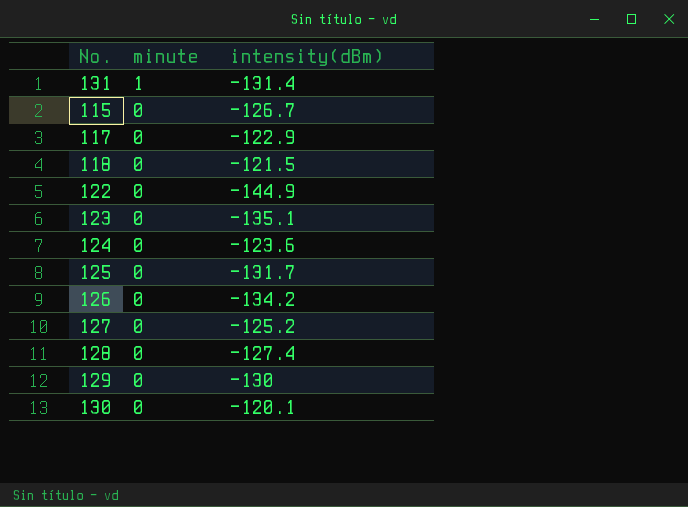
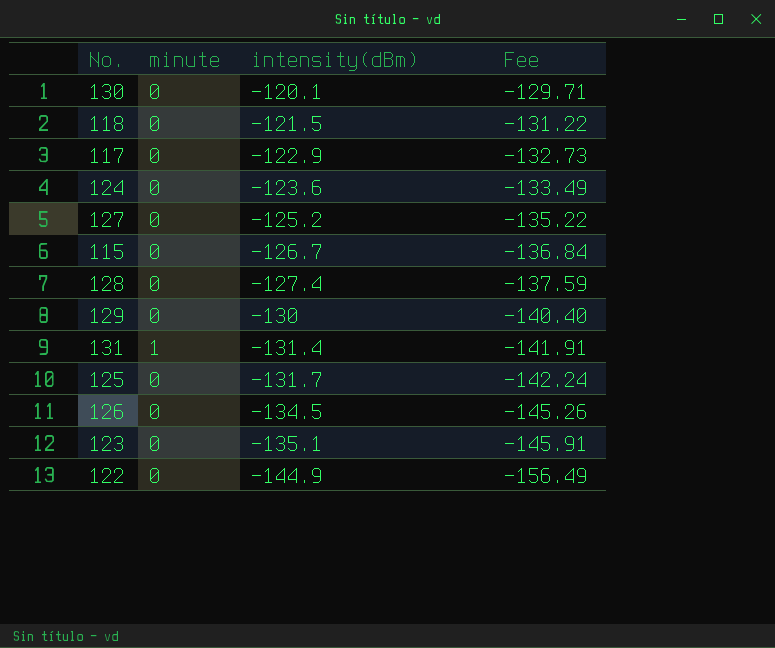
row order: minute descending -> intensity(dBm) descending
column Fee | formula: none -> [intensity(dBm)] * 1.08
126 | intensity(dBm): -134.2 -> -134.5

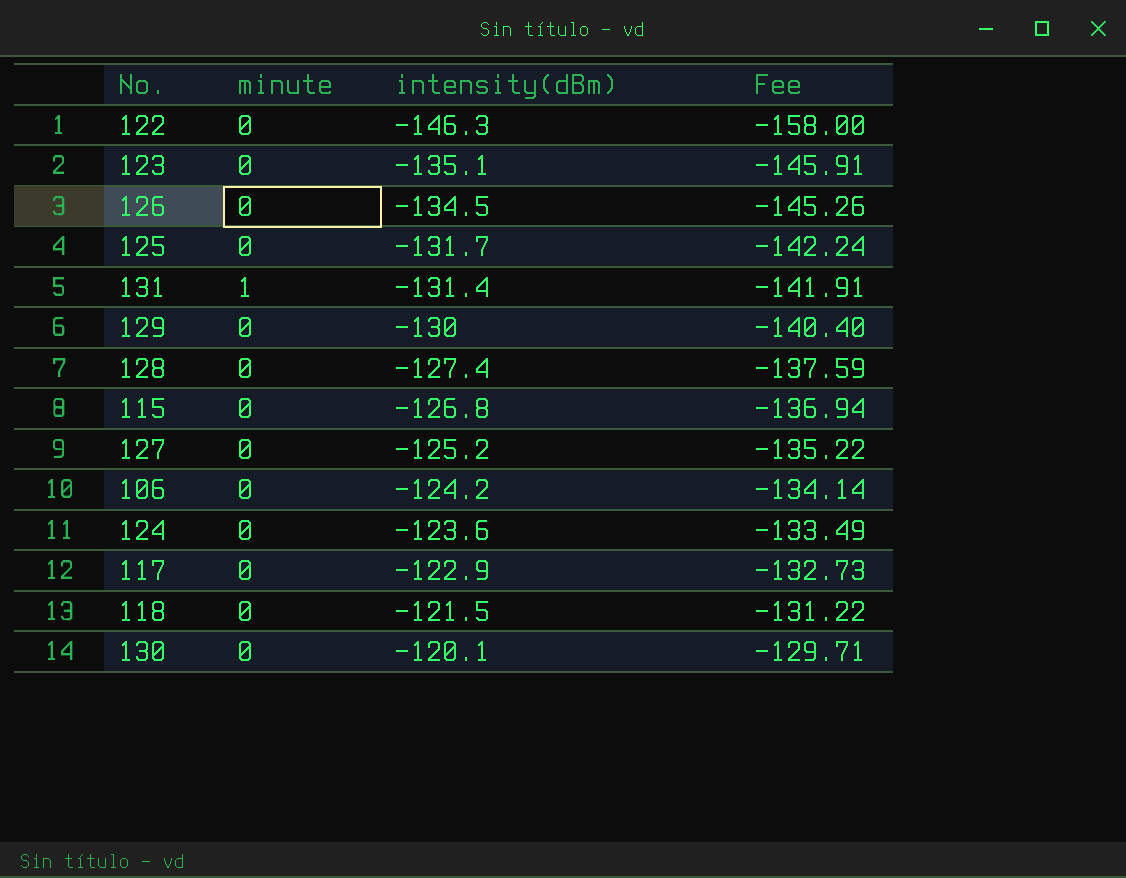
row order: intensity(dBm) descending -> intensity(dBm) ascending
122 | intensity(dBm): -144.9 -> -146.3
122 | Fee: -156.49 -> -158.00
115 | intensity(dBm): -126.7 -> -126.8
115 | Fee: -136.84 -> -136.94
row 106: none -> 0 | -124.2 | -134.14

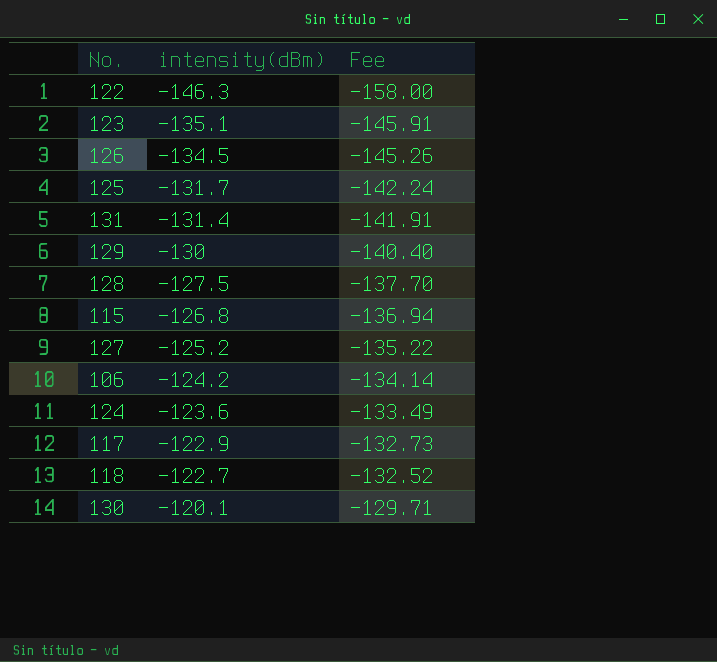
column minute | position: 2 -> none
128 | intensity(dBm): -127.4 -> -127.5
128 | Fee: -137.59 -> -137.70
118 | intensity(dBm): -121.5 -> -122.7
118 | Fee: -131.22 -> -132.52

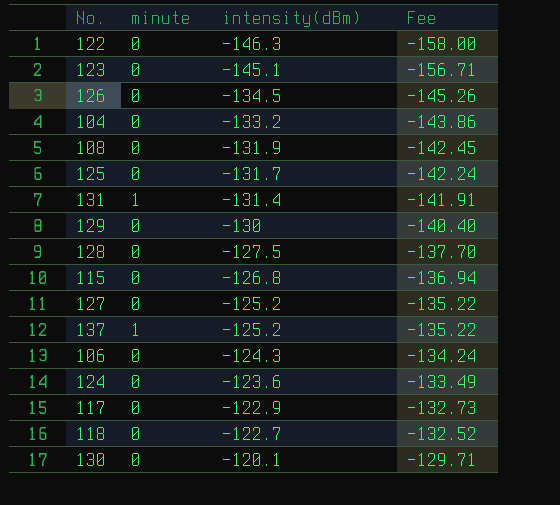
column minute | position: none -> 2
123 | intensity(dBm): -135.1 -> -145.1
123 | Fee: -145.91 -> -156.71
row 104: none -> 0 | -133.2 | -143.86
row 108: none -> 0 | -131.9 | -142.45
row 137: none -> 1 | -125.2 | -135.22
106 | intensity(dBm): -124.2 -> -124.3
106 | Fee: -134.14 -> -134.24

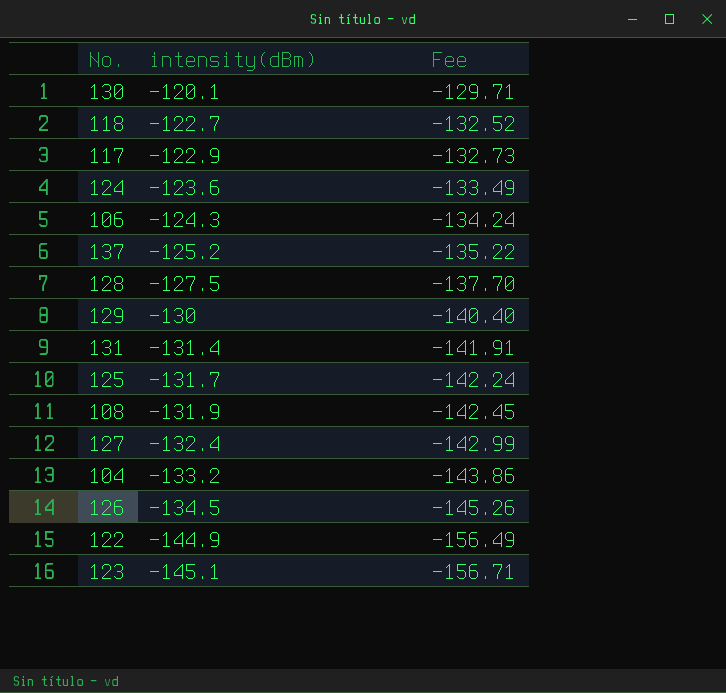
row order: intensity(dBm) ascending -> intensity(dBm) descending
column minute | position: 2 -> none
row 115: 0 | -126.8 | -136.94 -> none
127 | intensity(dBm): -125.2 -> -132.4
127 | Fee: -135.22 -> -142.99
122 | intensity(dBm): -146.3 -> -144.9
122 | Fee: -158.00 -> -156.49

